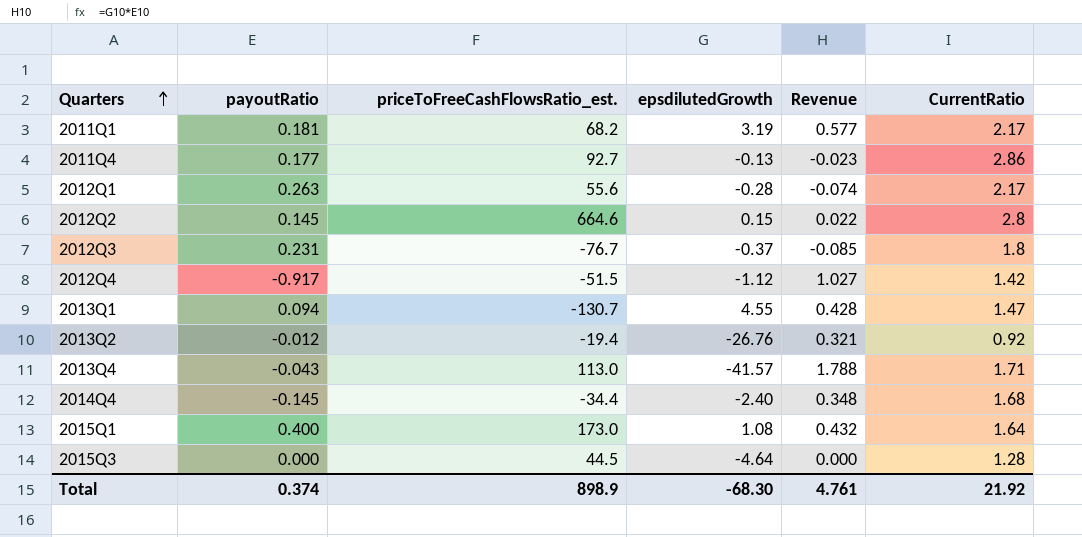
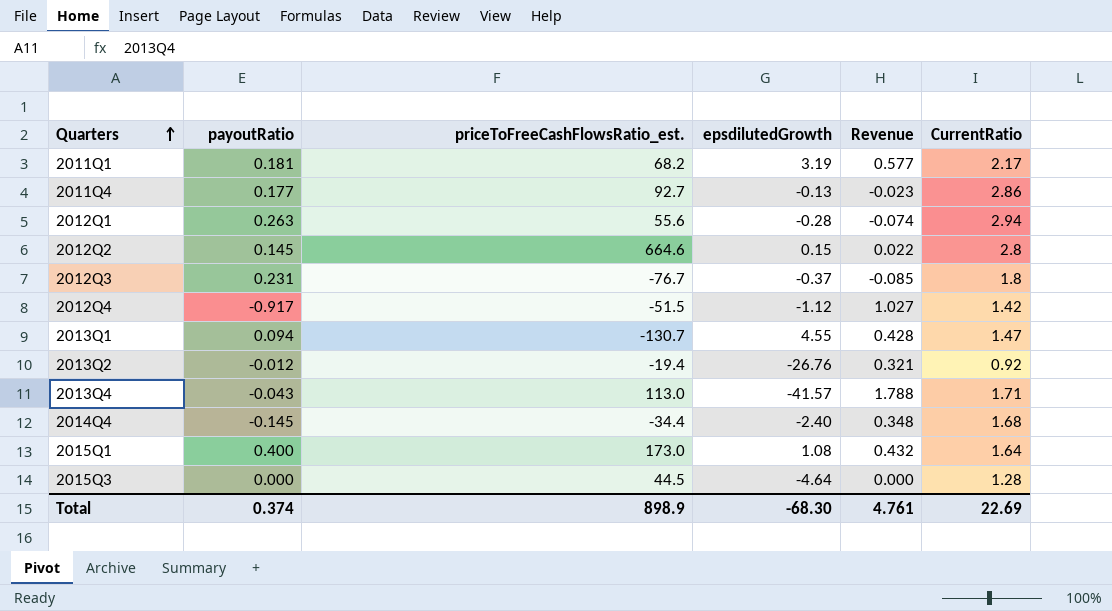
2012Q1 | CurrentRatio: 2.17 -> 2.94
Total | CurrentRatio: 21.92 -> 22.69

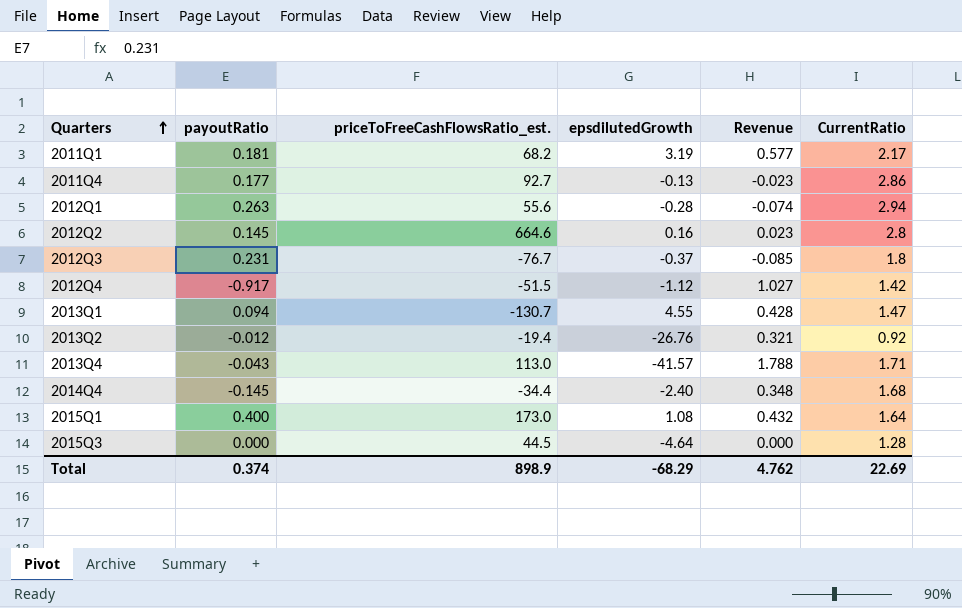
2012Q2 | epsdilutedGrowth: 0.15 -> 0.16
2012Q2 | Revenue: 0.022 -> 0.023
Total | epsdilutedGrowth: -68.30 -> -68.29
Total | Revenue: 4.761 -> 4.762

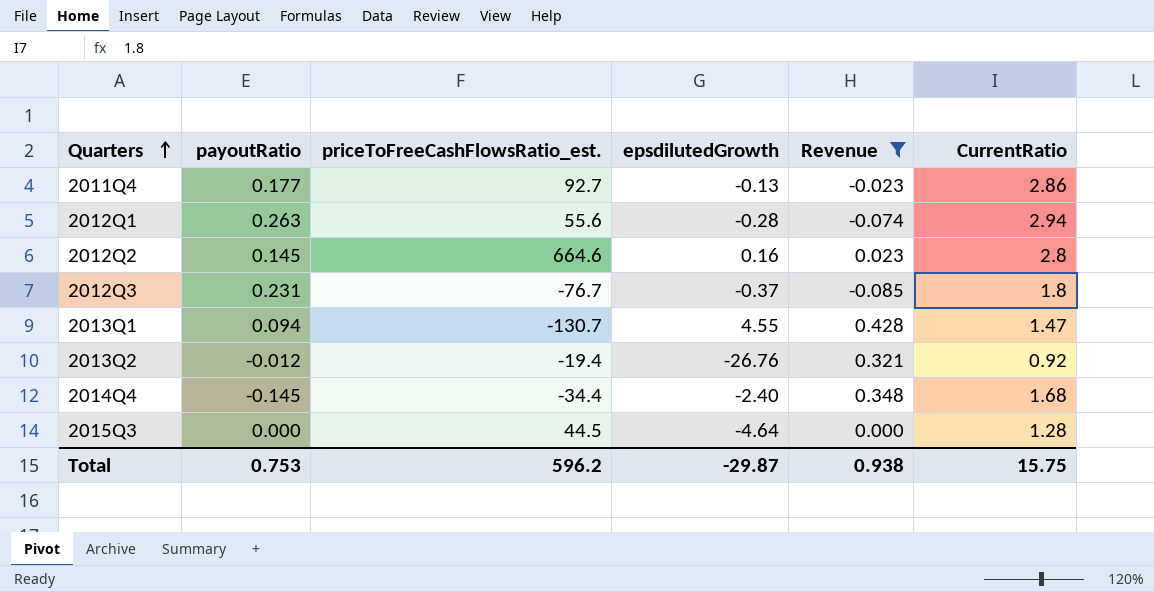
filter: none -> Revenue <= 0.428
Total | payoutRatio: 0.374 -> 0.753
Total | priceToFreeCashFlowsRatio_est.: 898.9 -> 596.2
Total | epsdilutedGrowth: -68.29 -> -29.87
Total | Revenue: 4.762 -> 0.938
Total | CurrentRatio: 22.69 -> 15.75

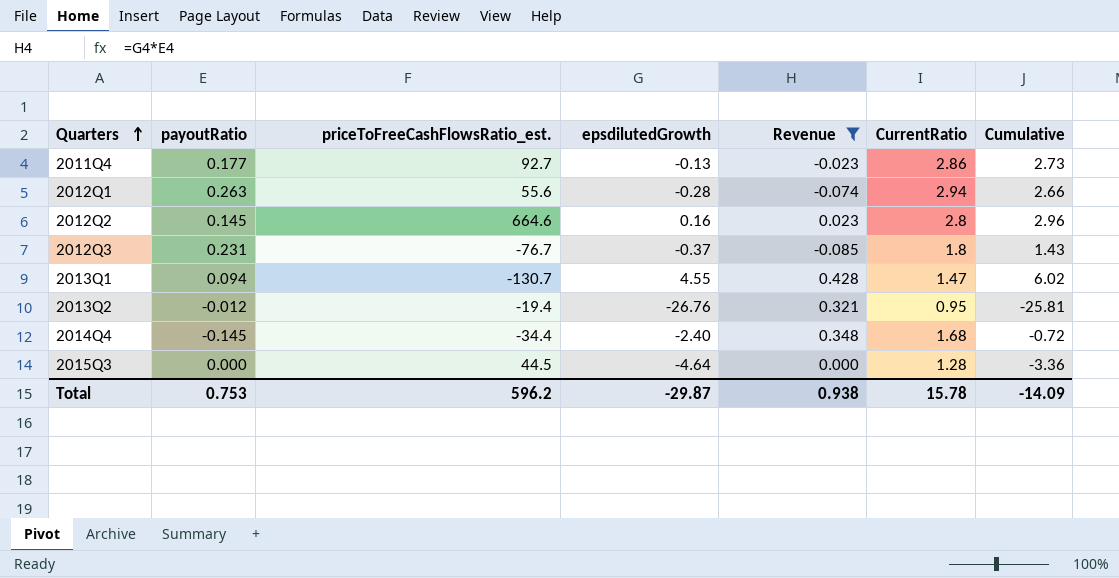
column Cumulative | formula: none -> [epsdilutedGrowth] + [CurrentRatio]
2013Q2 | CurrentRatio: 0.92 -> 0.95
Total | CurrentRatio: 15.75 -> 15.78

